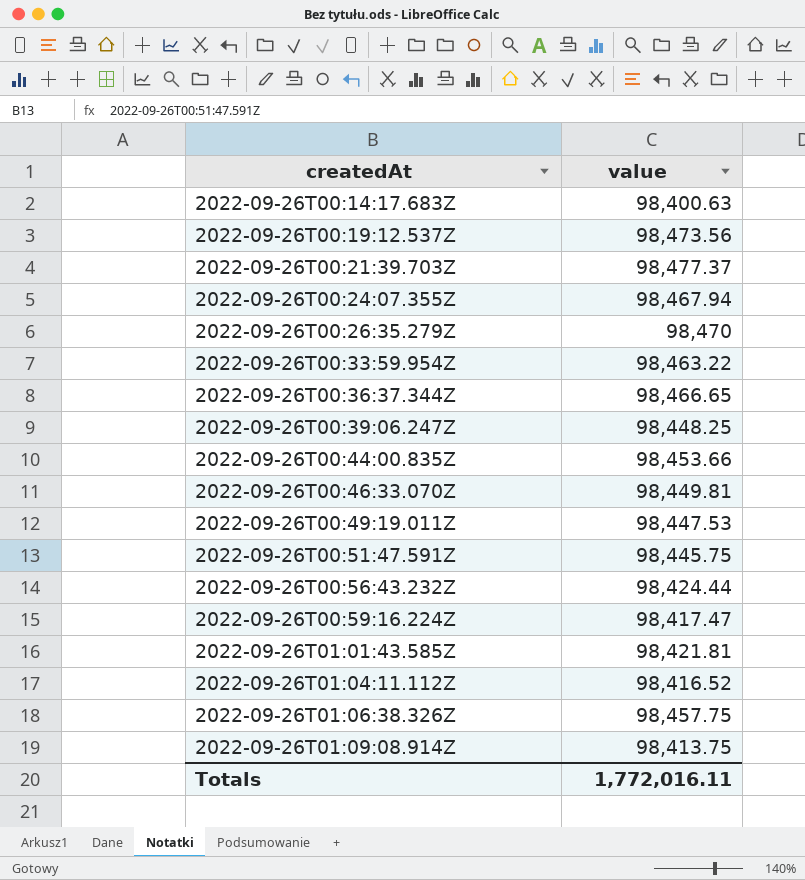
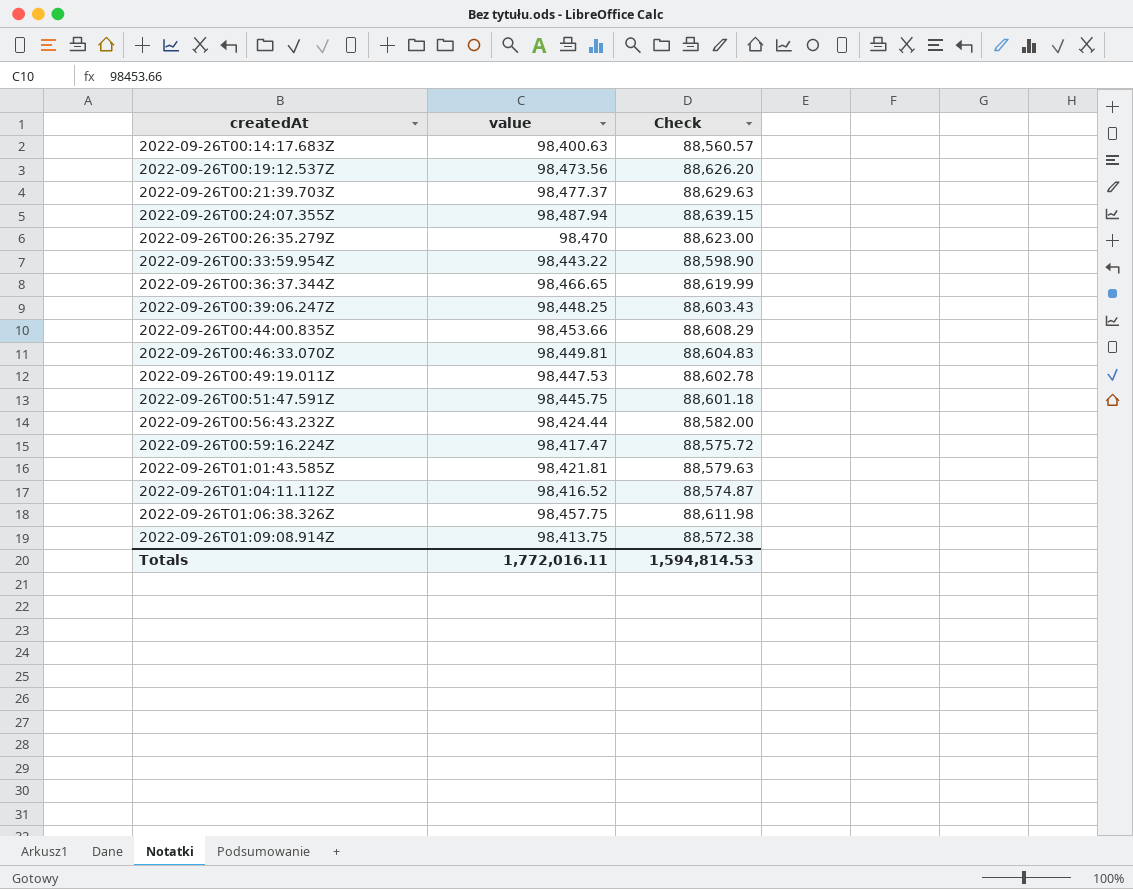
column Check | formula: none -> [value] * 0.9
2022-09-26T00:24:07.355Z | value: 98,467.94 -> 98,487.94
2022-09-26T00:33:59.954Z | value: 98,463.22 -> 98,443.22

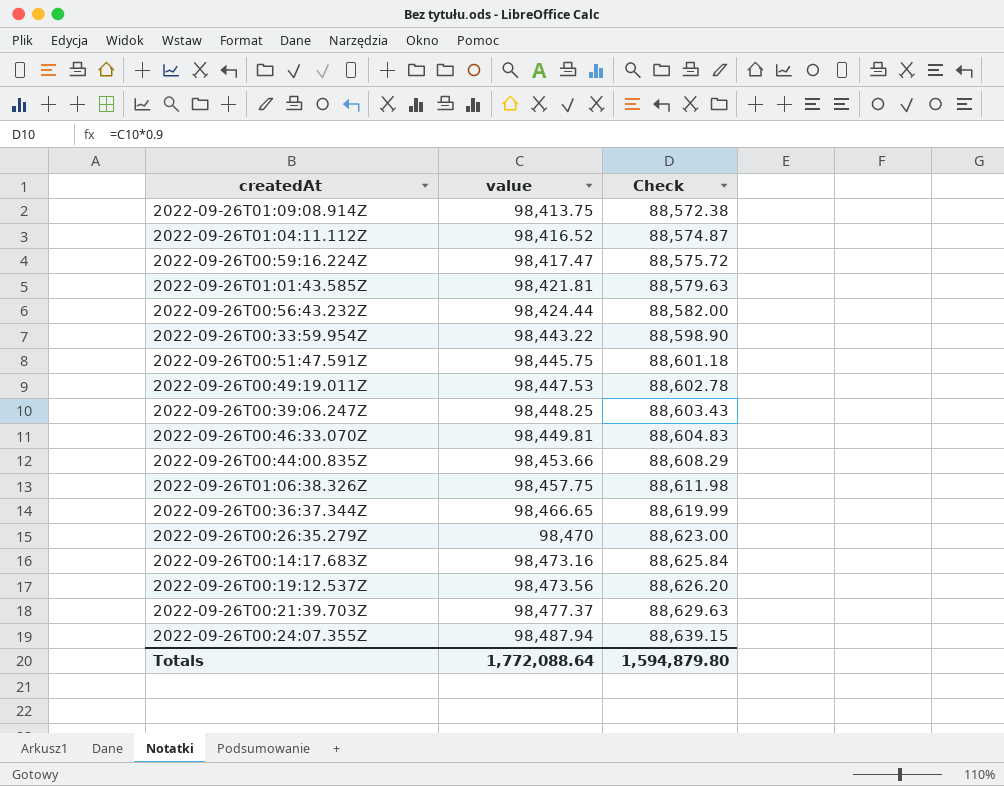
row order: createdAt ascending -> value ascending
2022-09-26T00:14:17.683Z | value: 98,400.63 -> 98,473.16
2022-09-26T00:14:17.683Z | Check: 88,560.57 -> 88,625.84
Totals | value: 1,772,016.11 -> 1,772,088.64
Totals | Check: 1,594,814.53 -> 1,594,879.80

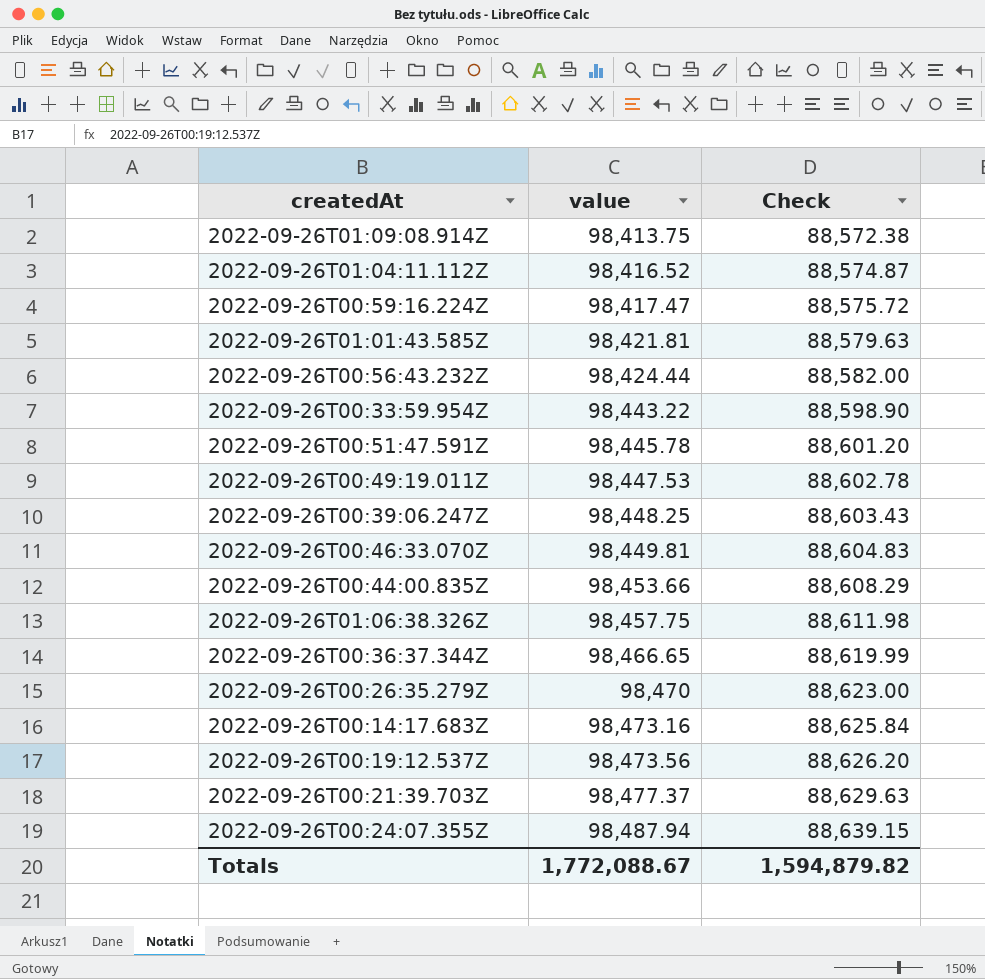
2022-09-26T00:51:47.591Z | value: 98,445.75 -> 98,445.78
2022-09-26T00:51:47.591Z | Check: 88,601.18 -> 88,601.20
Totals | value: 1,772,088.64 -> 1,772,088.67
Totals | Check: 1,594,879.80 -> 1,594,879.82

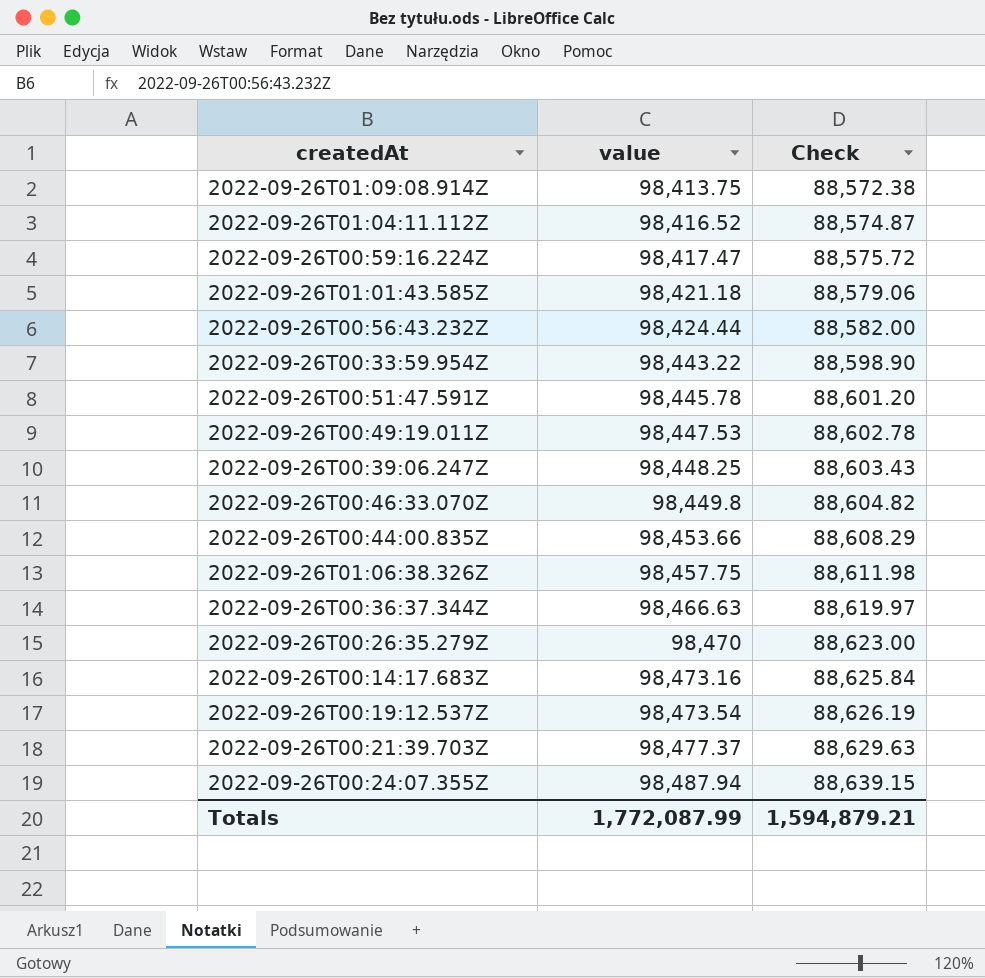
2022-09-26T01:01:43.585Z | value: 98,421.81 -> 98,421.18
2022-09-26T01:01:43.585Z | Check: 88,579.63 -> 88,579.06
2022-09-26T00:46:33.070Z | value: 98,449.81 -> 98,449.8
2022-09-26T00:46:33.070Z | Check: 88,604.83 -> 88,604.82
2022-09-26T00:36:37.344Z | value: 98,466.65 -> 98,466.63
2022-09-26T00:36:37.344Z | Check: 88,619.99 -> 88,619.97
2022-09-26T00:19:12.537Z | value: 98,473.56 -> 98,473.54
2022-09-26T00:19:12.537Z | Check: 88,626.20 -> 88,626.19
Totals | value: 1,772,088.67 -> 1,772,087.99
Totals | Check: 1,594,879.82 -> 1,594,879.21

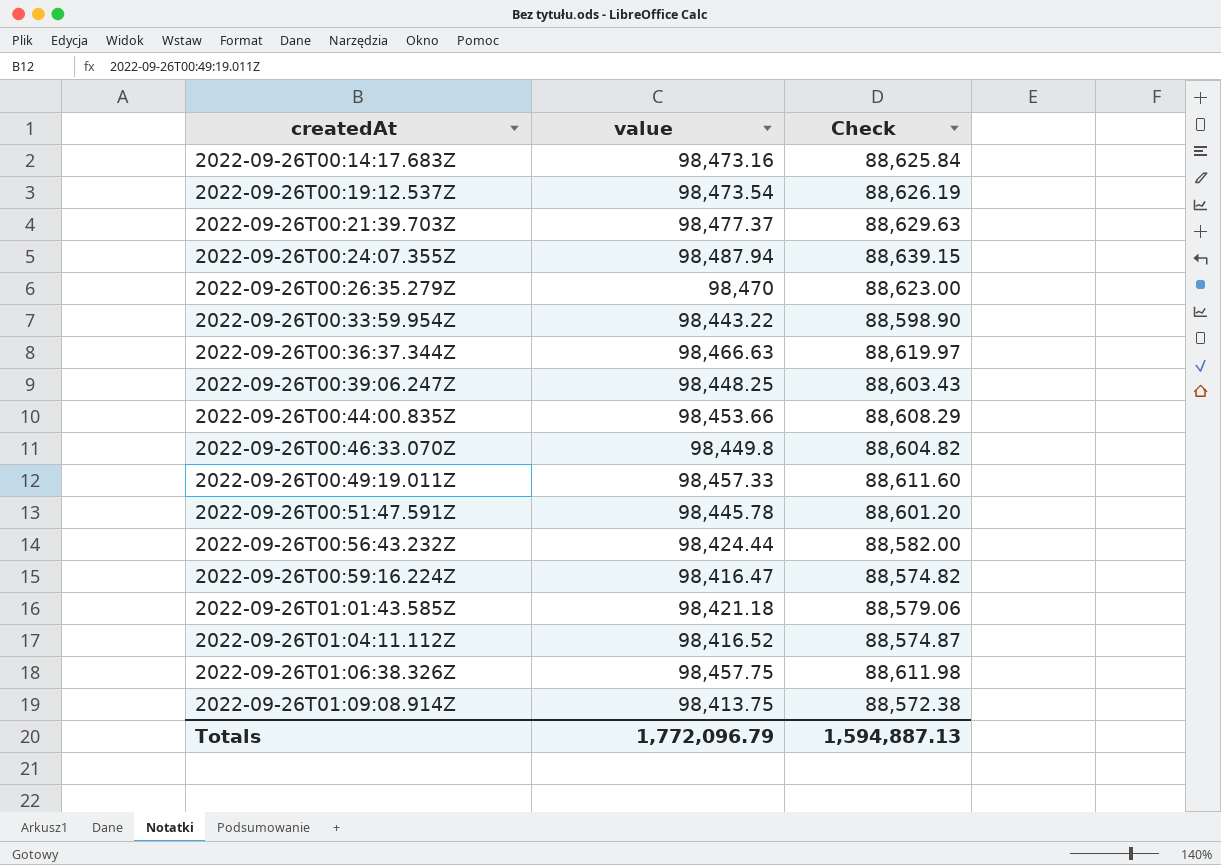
row order: value ascending -> createdAt ascending
2022-09-26T00:49:19.011Z | value: 98,447.53 -> 98,457.33
2022-09-26T00:49:19.011Z | Check: 88,602.78 -> 88,611.60
2022-09-26T00:59:16.224Z | value: 98,417.47 -> 98,416.47
2022-09-26T00:59:16.224Z | Check: 88,575.72 -> 88,574.82
Totals | value: 1,772,087.99 -> 1,772,096.79
Totals | Check: 1,594,879.21 -> 1,594,887.13

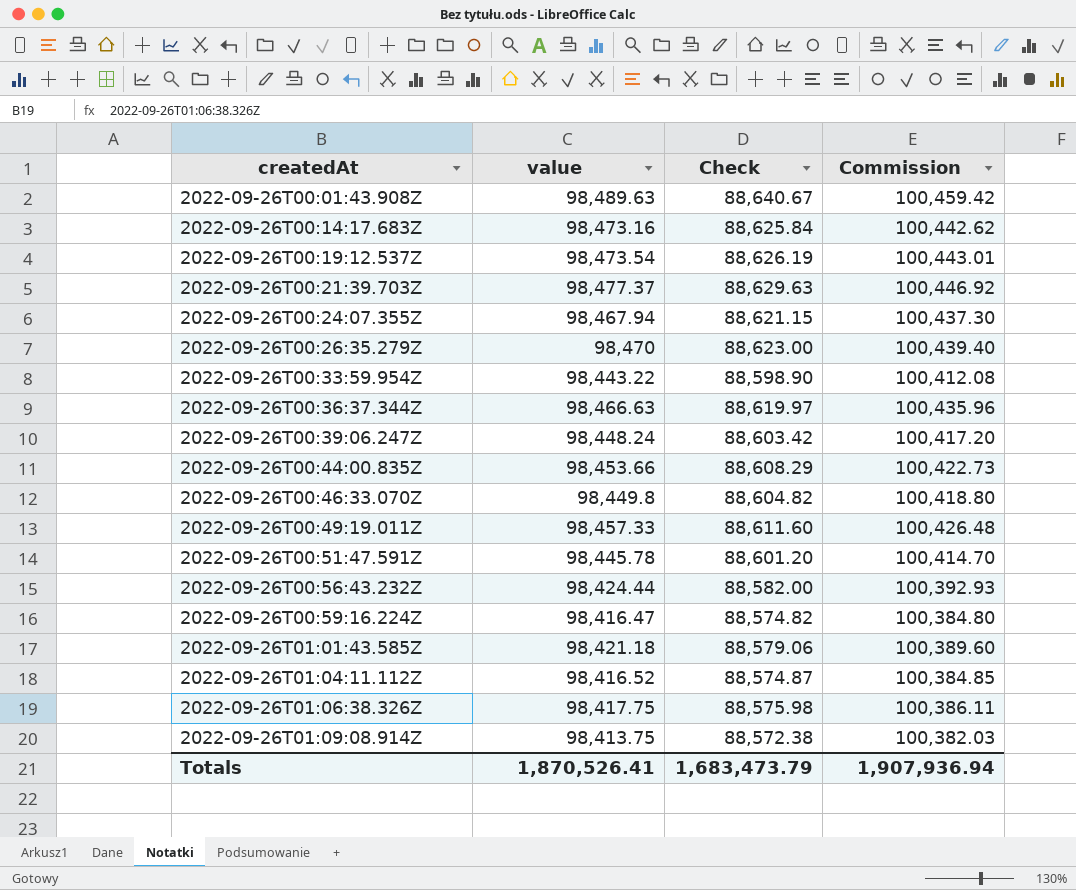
column Commission | formula: none -> [value] * 1.02
row 2022-09-26T00:01:43.908Z: none -> 98,489.63 | 88,640.67 | 100,459.42
2022-09-26T00:24:07.355Z | value: 98,487.94 -> 98,467.94
2022-09-26T00:24:07.355Z | Check: 88,639.15 -> 88,621.15
2022-09-26T00:39:06.247Z | value: 98,448.25 -> 98,448.24
2022-09-26T00:39:06.247Z | Check: 88,603.43 -> 88,603.42
2022-09-26T01:06:38.326Z | value: 98,457.75 -> 98,417.75
2022-09-26T01:06:38.326Z | Check: 88,611.98 -> 88,575.98
Totals | value: 1,772,096.79 -> 1,870,526.41
Totals | Check: 1,594,887.13 -> 1,683,473.79

